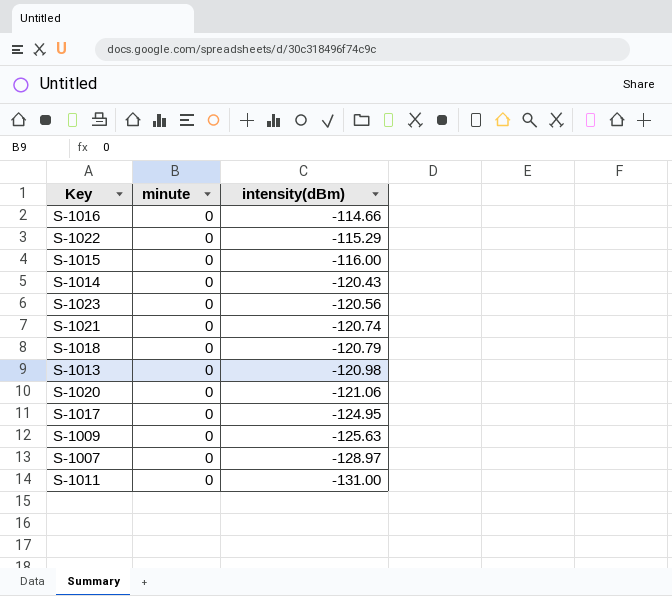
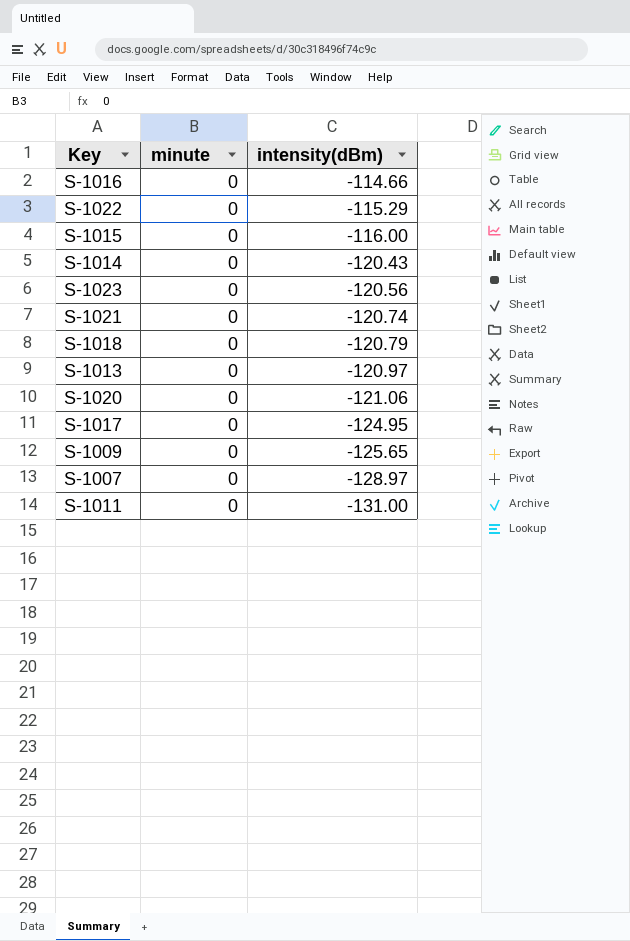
S-1013 | intensity(dBm): -120.98 -> -120.97
S-1009 | intensity(dBm): -125.63 -> -125.65

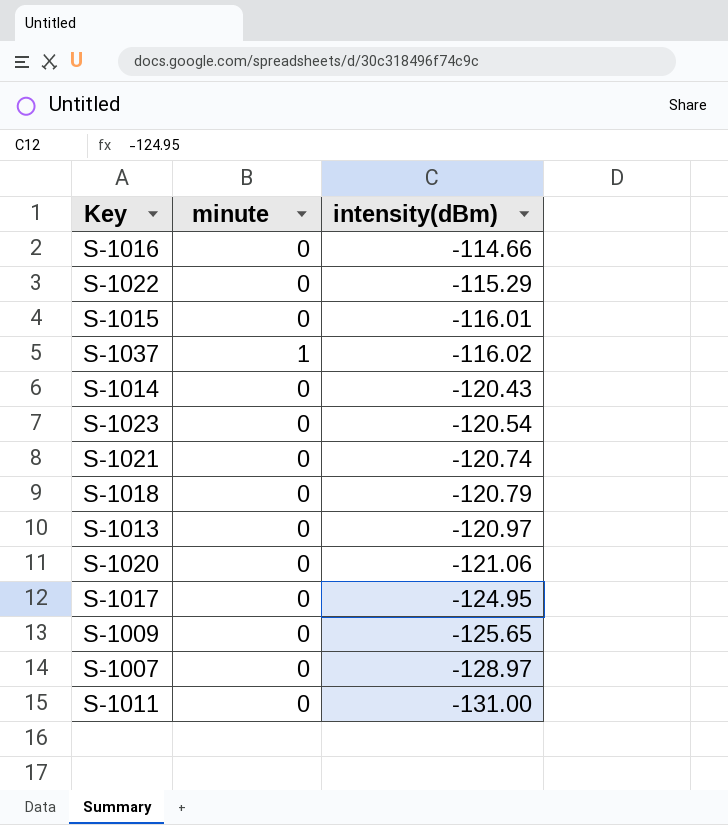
S-1015 | intensity(dBm): -116.00 -> -116.01
row S-1037: none -> 1 | -116.02
S-1023 | intensity(dBm): -120.56 -> -120.54

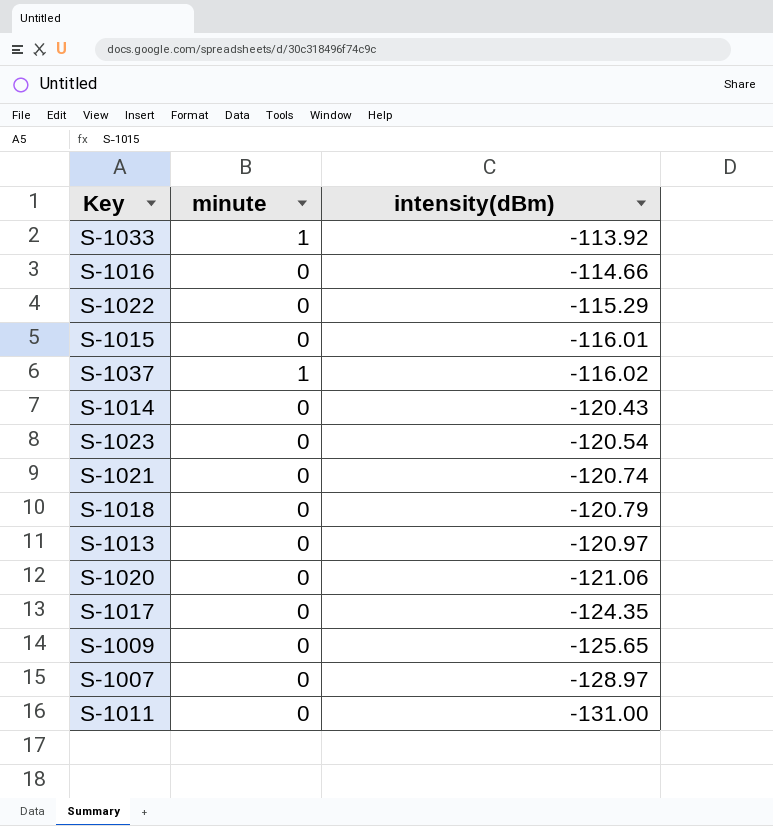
row S-1033: none -> 1 | -113.92
S-1017 | intensity(dBm): -124.95 -> -124.35

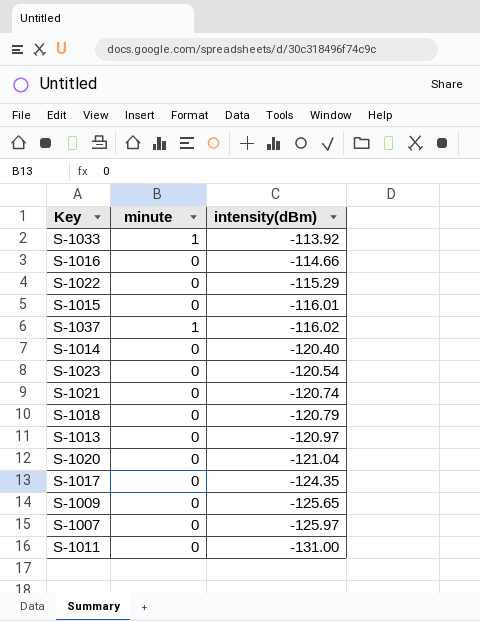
S-1014 | intensity(dBm): -120.43 -> -120.40
S-1020 | intensity(dBm): -121.06 -> -121.04
S-1007 | intensity(dBm): -128.97 -> -125.97

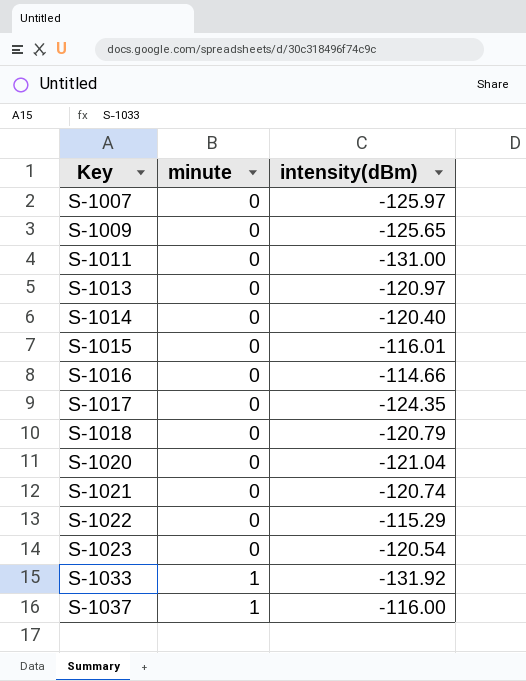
row order: intensity(dBm) descending -> Key ascending
S-1033 | intensity(dBm): -113.92 -> -131.92
S-1037 | intensity(dBm): -116.02 -> -116.00

